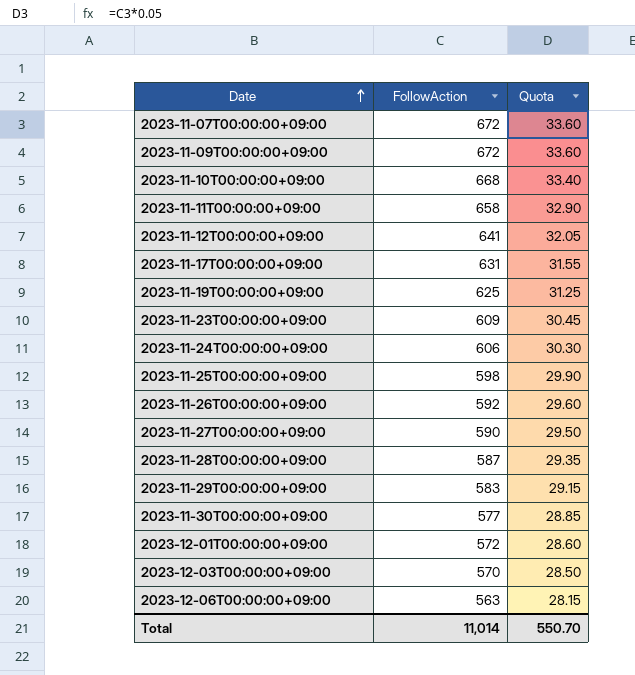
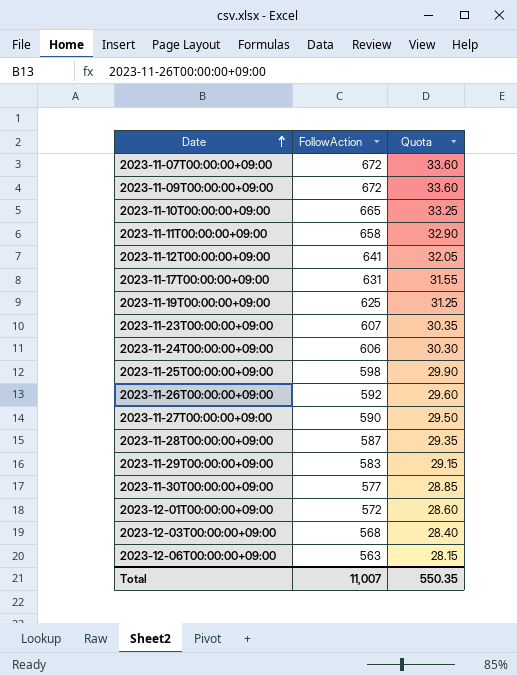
2023-11-10T00:00:00+09:00 | FollowAction: 668 -> 665
2023-11-10T00:00:00+09:00 | Quota: 33.40 -> 33.25
2023-11-23T00:00:00+09:00 | FollowAction: 609 -> 607
2023-11-23T00:00:00+09:00 | Quota: 30.45 -> 30.35
2023-12-03T00:00:00+09:00 | FollowAction: 570 -> 568
2023-12-03T00:00:00+09:00 | Quota: 28.50 -> 28.40
Total | FollowAction: 11,014 -> 11,007
Total | Quota: 550.70 -> 550.35

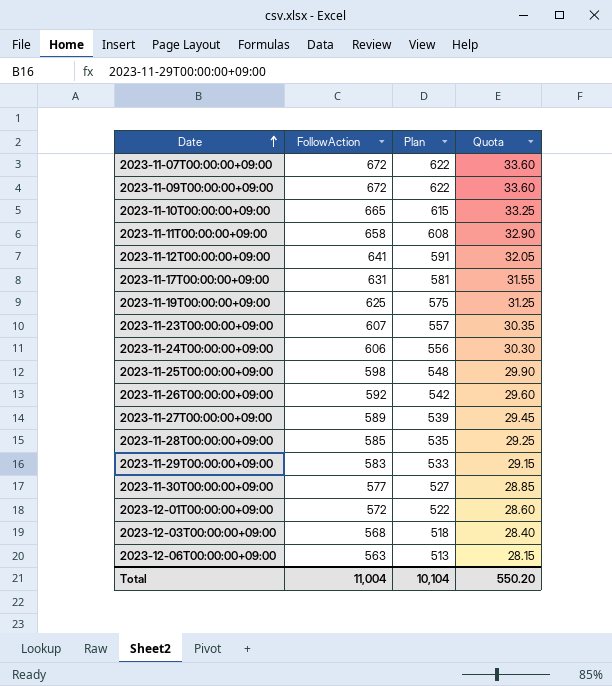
column Plan | formula: none -> [FollowAction] - 50
2023-11-27T00:00:00+09:00 | FollowAction: 590 -> 589
2023-11-27T00:00:00+09:00 | Quota: 29.50 -> 29.45
2023-11-28T00:00:00+09:00 | FollowAction: 587 -> 585
2023-11-28T00:00:00+09:00 | Quota: 29.35 -> 29.25
Total | FollowAction: 11,007 -> 11,004
Total | Quota: 550.35 -> 550.20

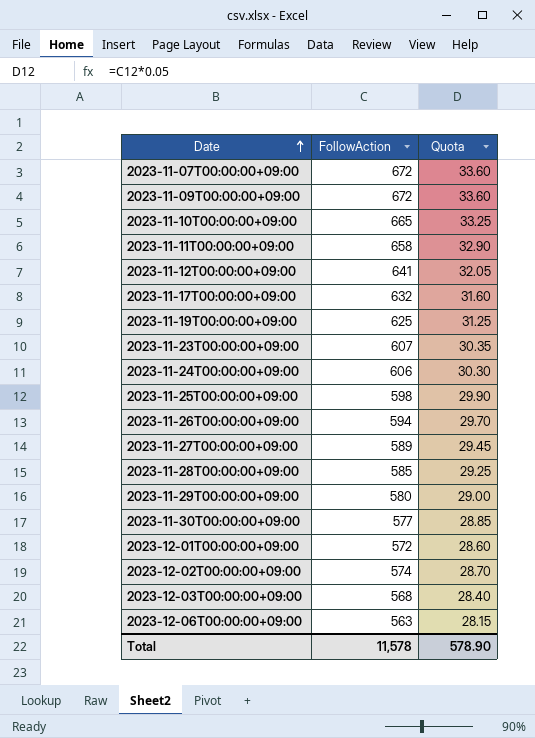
column Plan | formula: [FollowAction] - 50 -> none
2023-11-17T00:00:00+09:00 | FollowAction: 631 -> 632
2023-11-17T00:00:00+09:00 | Quota: 31.55 -> 31.60
2023-11-26T00:00:00+09:00 | FollowAction: 592 -> 594
2023-11-26T00:00:00+09:00 | Quota: 29.60 -> 29.70
2023-11-29T00:00:00+09:00 | FollowAction: 583 -> 580
2023-11-29T00:00:00+09:00 | Quota: 29.15 -> 29.00
row 2023-12-02T00:00:00+09:00: none -> 574 | 28.70
Total | FollowAction: 11,004 -> 11,578
Total | Quota: 550.20 -> 578.90

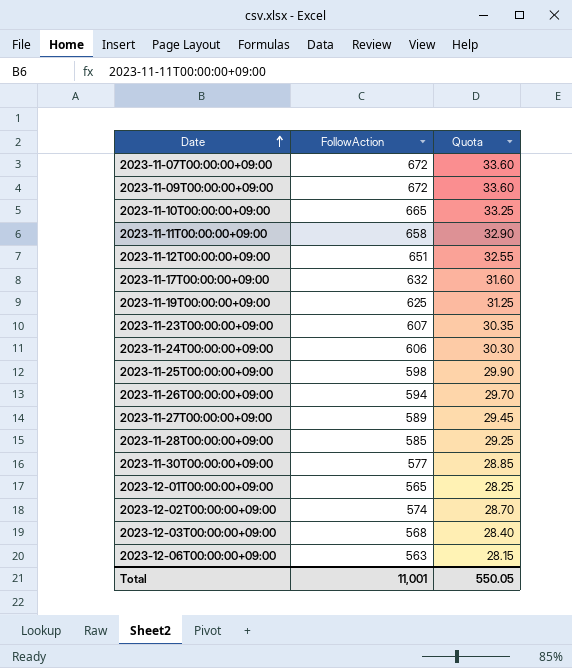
row 2023-11-29T00:00:00+09:00: 580 | 29.00 -> none
2023-11-12T00:00:00+09:00 | FollowAction: 641 -> 651
2023-11-12T00:00:00+09:00 | Quota: 32.05 -> 32.55
2023-12-01T00:00:00+09:00 | FollowAction: 572 -> 565
2023-12-01T00:00:00+09:00 | Quota: 28.60 -> 28.25
Total | FollowAction: 11,578 -> 11,001
Total | Quota: 578.90 -> 550.05

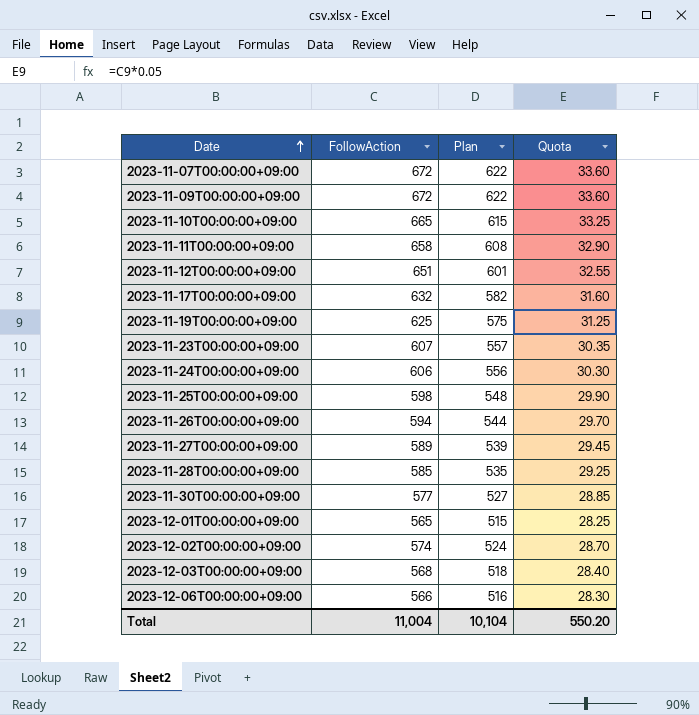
column Plan | formula: none -> [FollowAction] - 50
2023-12-06T00:00:00+09:00 | FollowAction: 563 -> 566
2023-12-06T00:00:00+09:00 | Quota: 28.15 -> 28.30
Total | FollowAction: 11,001 -> 11,004
Total | Quota: 550.05 -> 550.20

